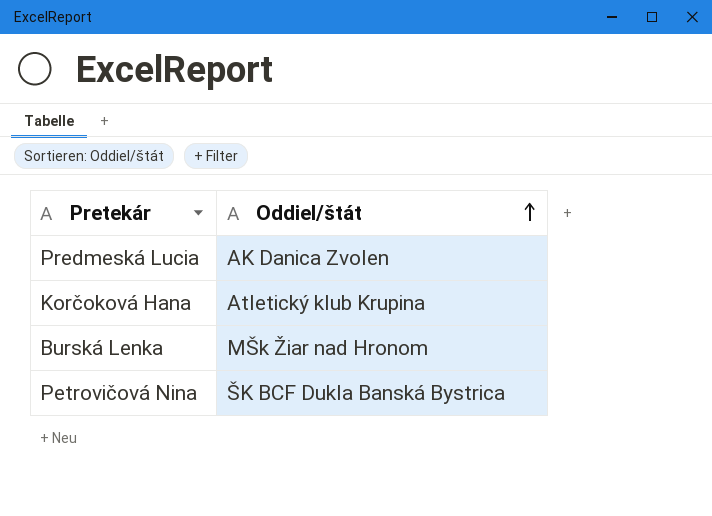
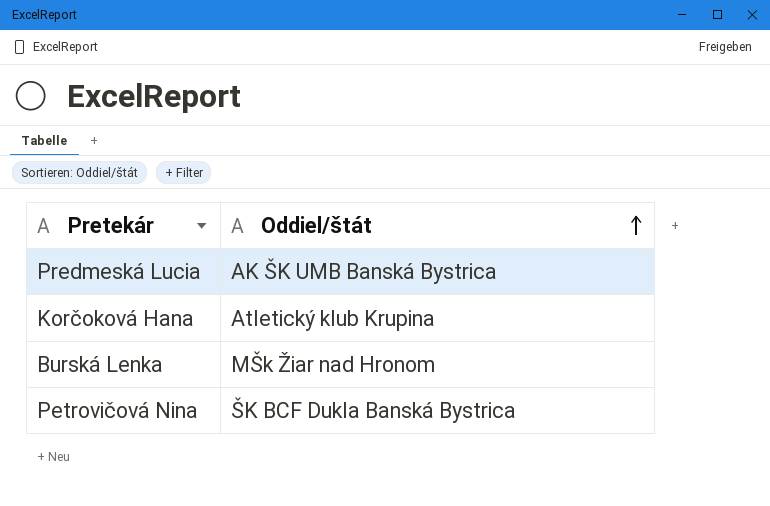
Predmeská Lucia | Oddiel/štát: AK Danica Zvolen -> AK ŠK UMB Banská Bystrica

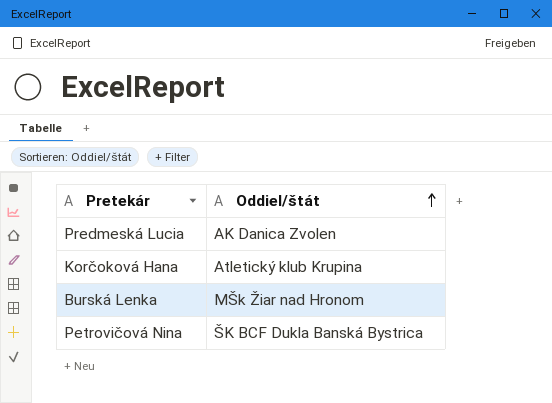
Predmeská Lucia | Oddiel/štát: AK ŠK UMB Banská Bystrica -> AK Danica Zvolen

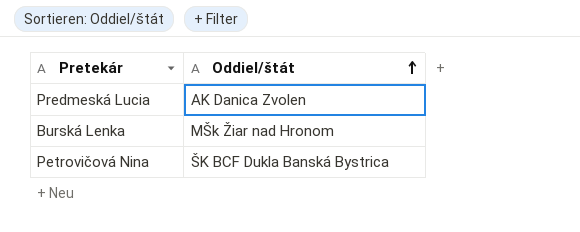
row Korčoková Hana: Atletický klub Krupina -> none

